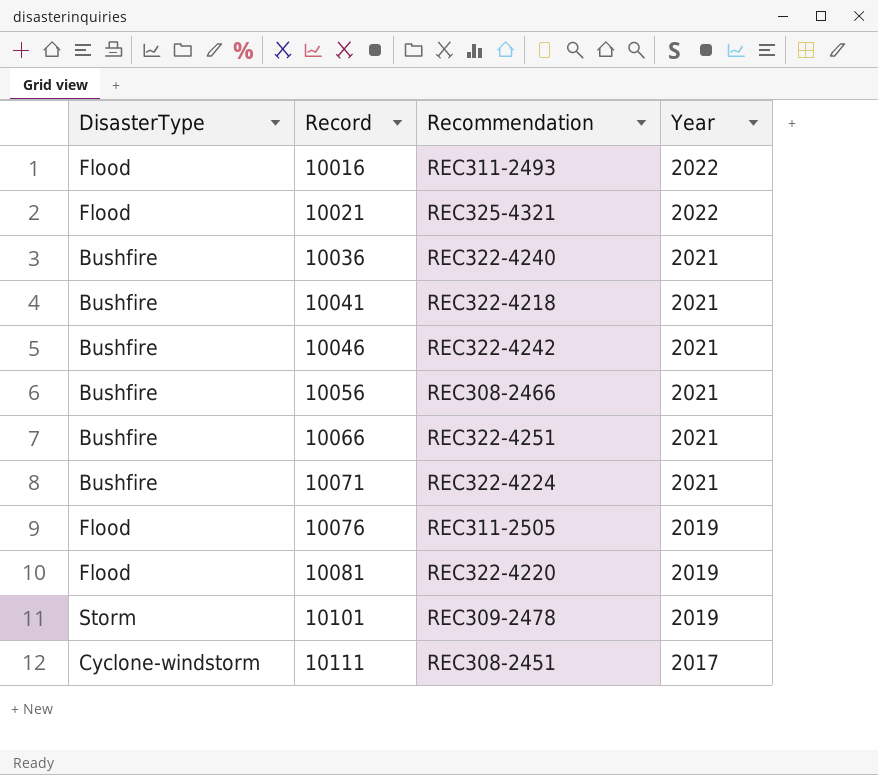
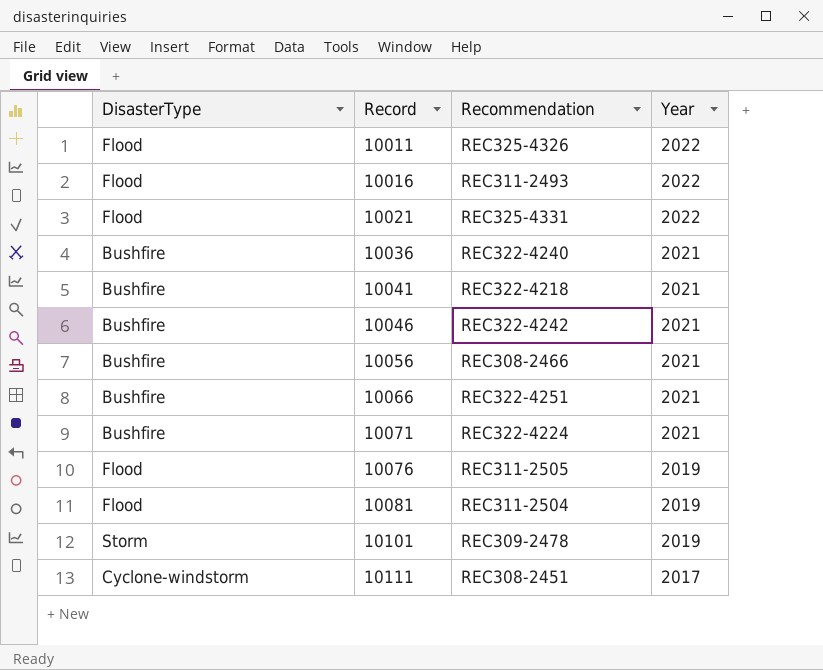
row 10011: none -> Flood | REC325-4326 | 2022
10021 | Recommendation: REC325-4321 -> REC325-4331
10081 | Recommendation: REC322-4220 -> REC311-2504

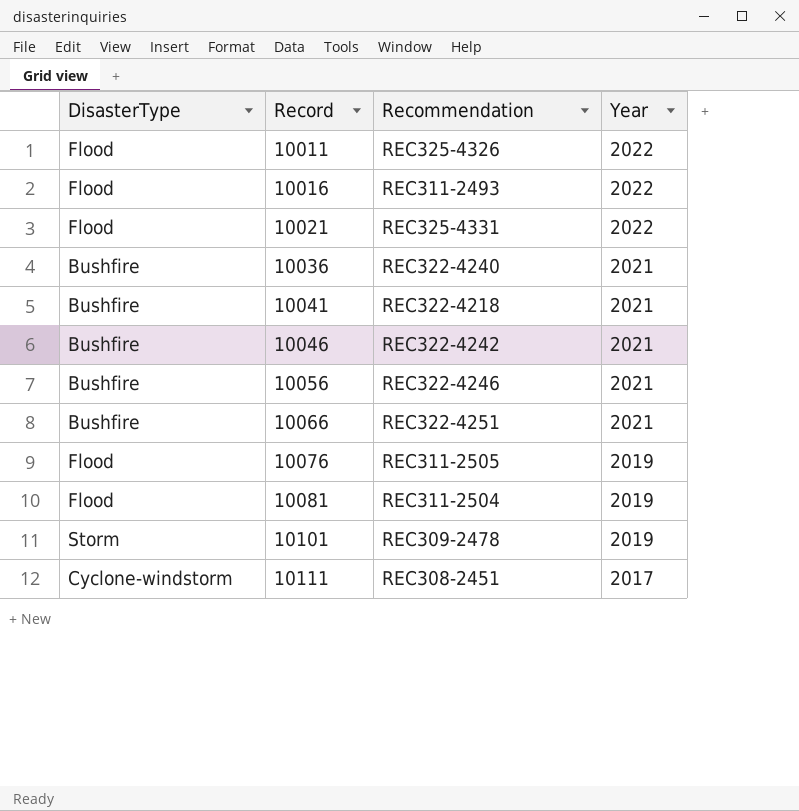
row 10071: Bushfire | REC322-4224 | 2021 -> none
10056 | Recommendation: REC308-2466 -> REC322-4246

